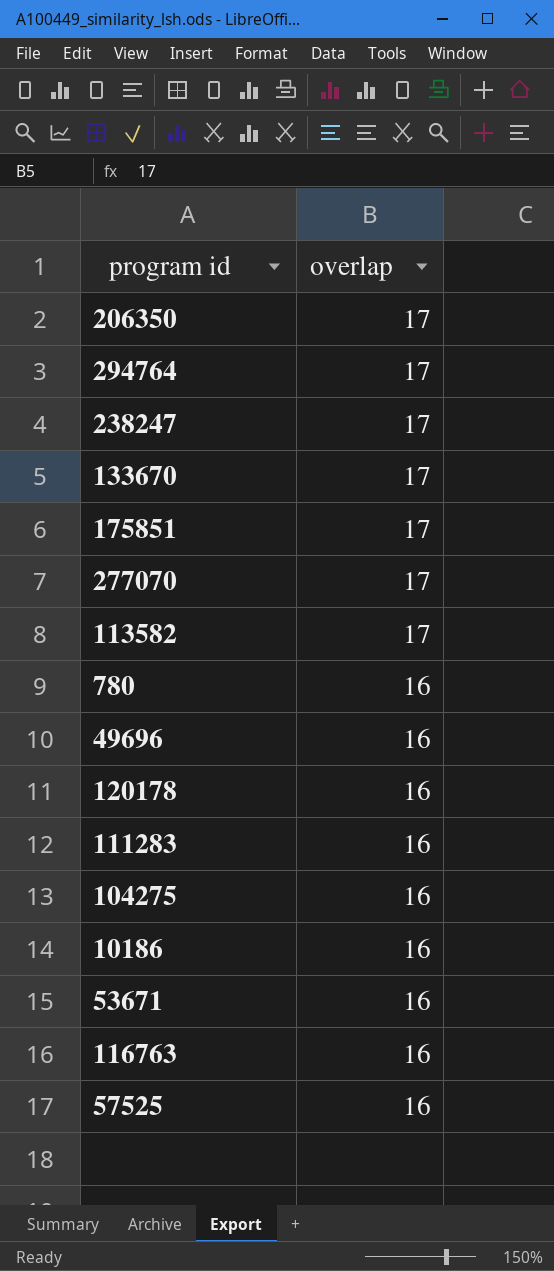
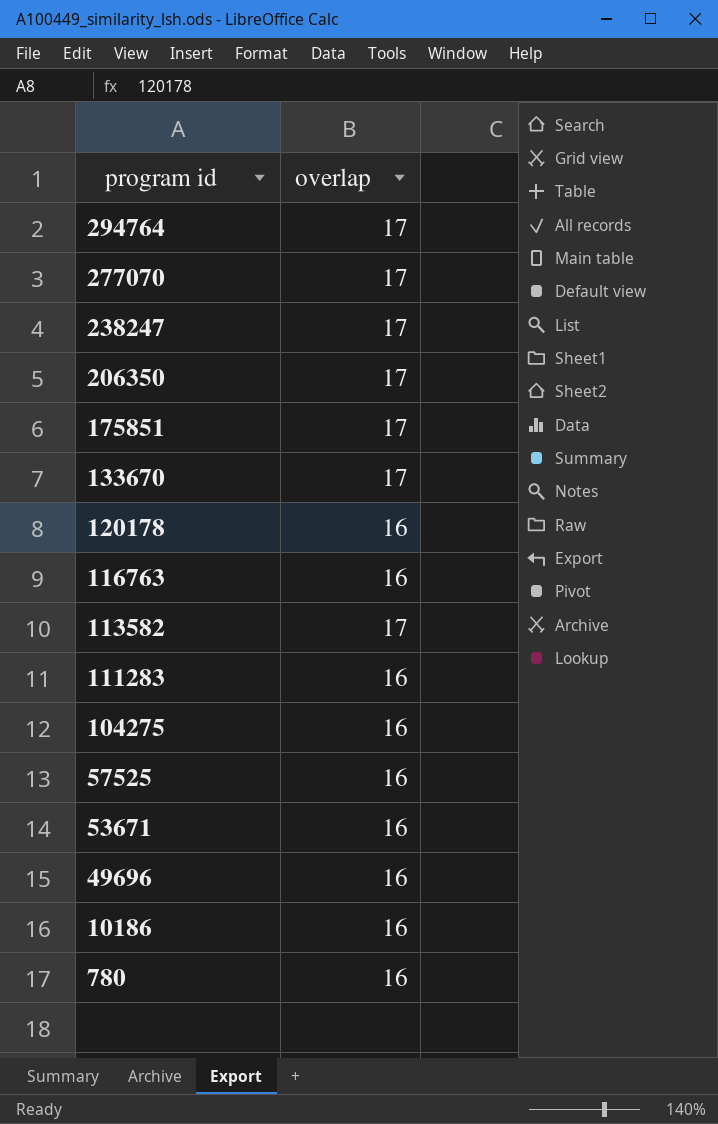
row order: overlap descending -> program id descending

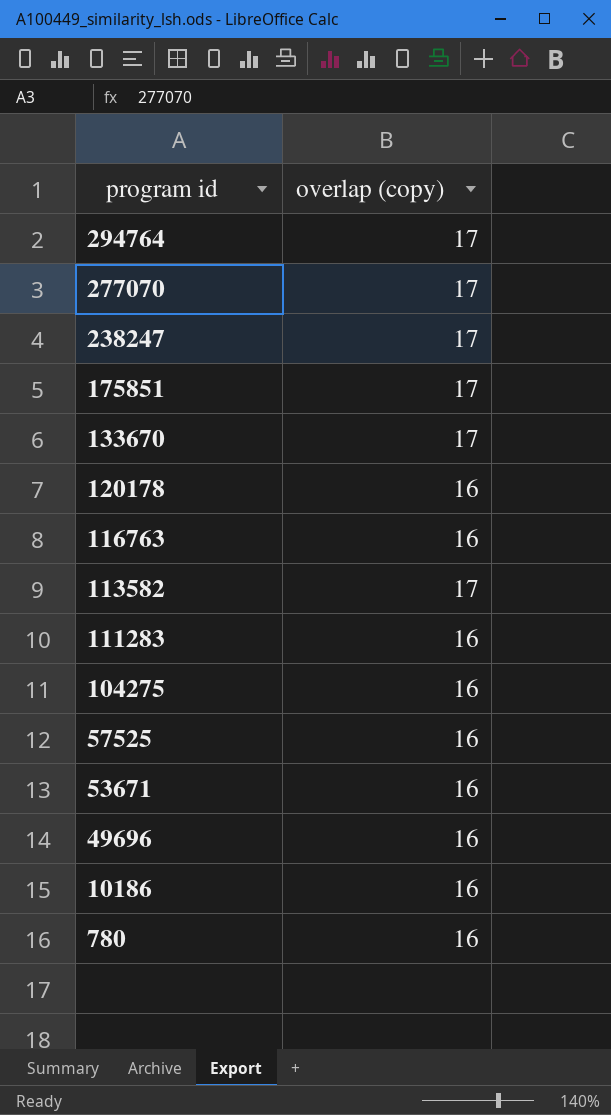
column name: overlap -> overlap (copy)
row 206350: 17 -> none

